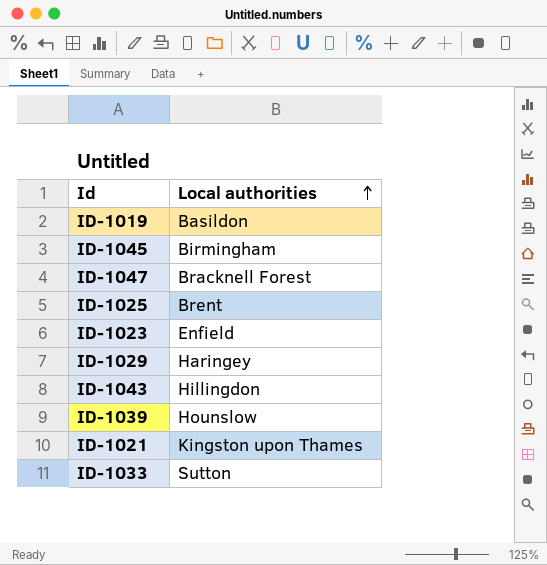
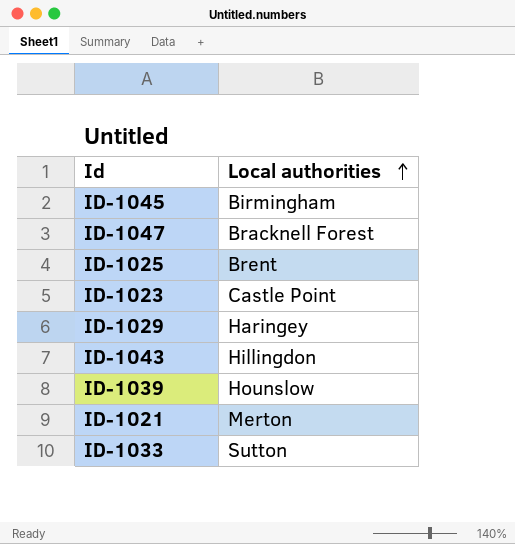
row ID-1019: Basildon -> none
ID-1023 | Local authorities: Enfield -> Castle Point
ID-1021 | Local authorities: Kingston upon Thames -> Merton

